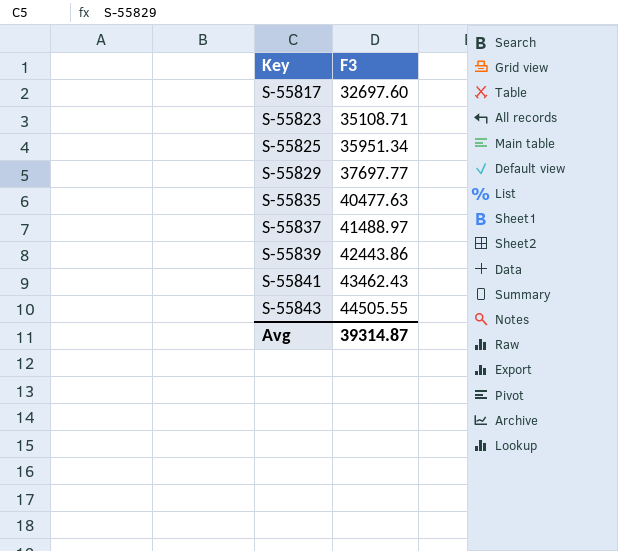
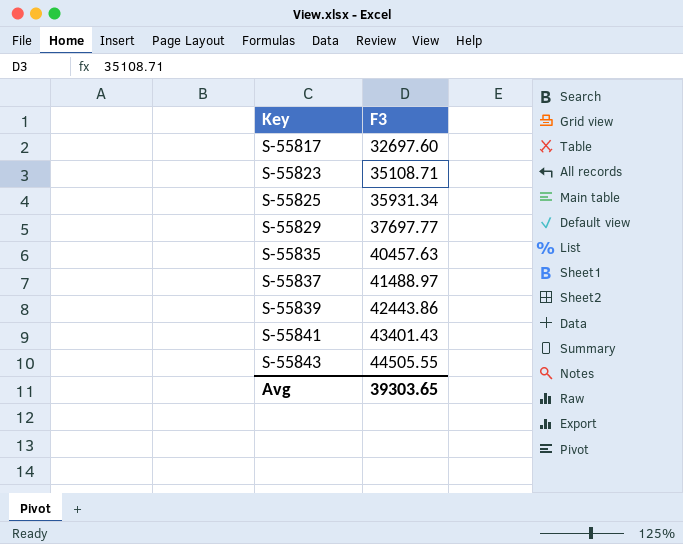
S-55825 | F3: 35951.34 -> 35931.34
S-55835 | F3: 40477.63 -> 40457.63
S-55841 | F3: 43462.43 -> 43401.43
Avg | F3: 39314.87 -> 39303.65

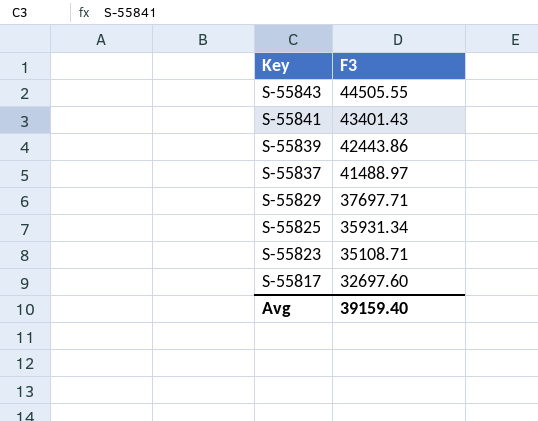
row order: Key ascending -> Key descending
row S-55835: 40457.63 -> none
S-55829 | F3: 37697.77 -> 37697.71
Avg | F3: 39303.65 -> 39159.40

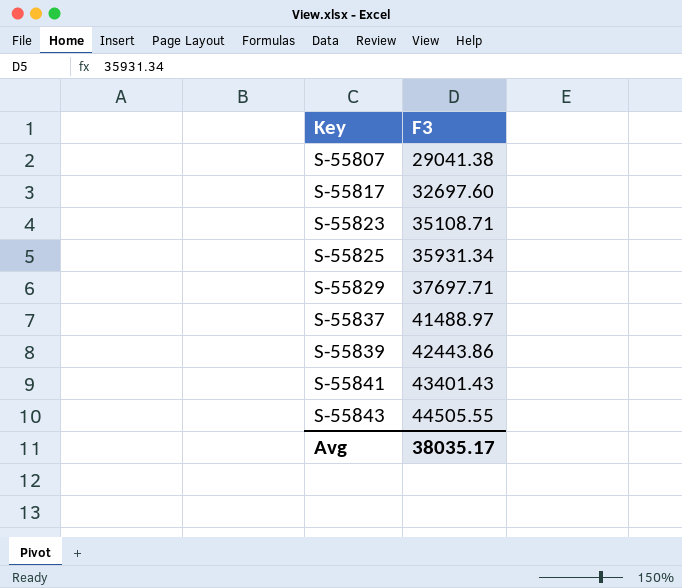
row order: Key descending -> Key ascending
row S-55807: none -> 29041.38
Avg | F3: 39159.40 -> 38035.17

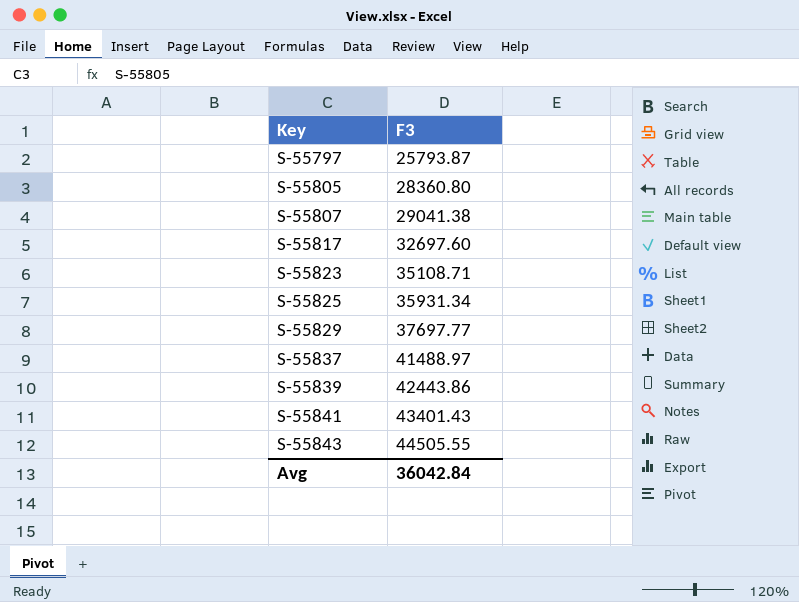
row S-55797: none -> 25793.87
row S-55805: none -> 28360.80
S-55829 | F3: 37697.71 -> 37697.77
Avg | F3: 38035.17 -> 36042.84

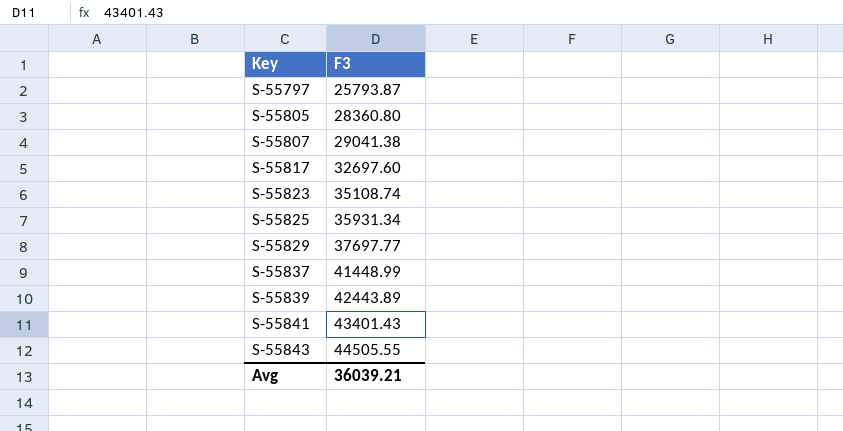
S-55823 | F3: 35108.71 -> 35108.74
S-55837 | F3: 41488.97 -> 41448.99
S-55839 | F3: 42443.86 -> 42443.89
Avg | F3: 36042.84 -> 36039.21

